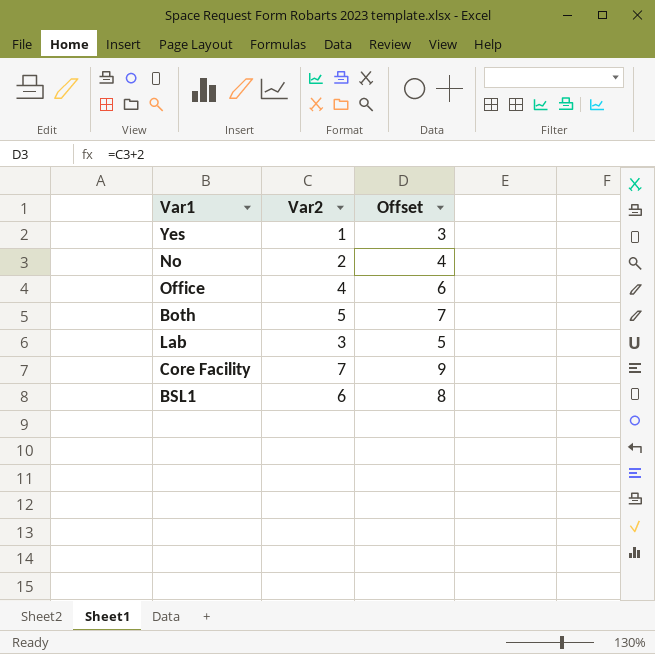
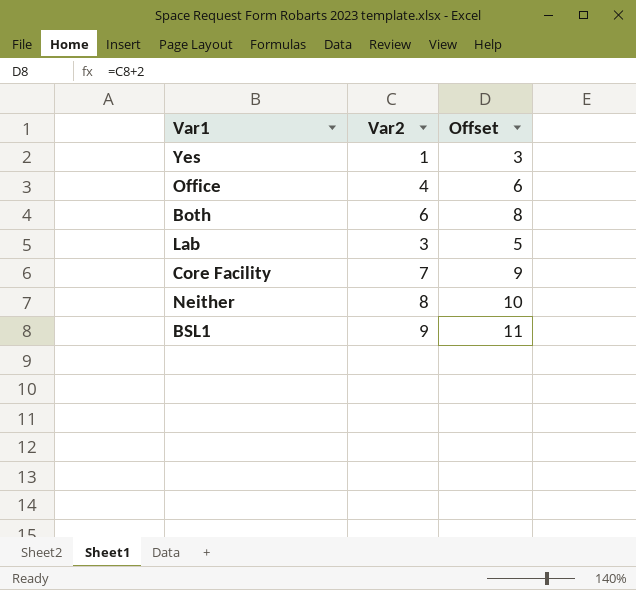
row No: 2 | 4 -> none
Both | Var2: 5 -> 6
Both | Offset: 7 -> 8
row Neither: none -> 8 | 10
BSL1 | Var2: 6 -> 9
BSL1 | Offset: 8 -> 11

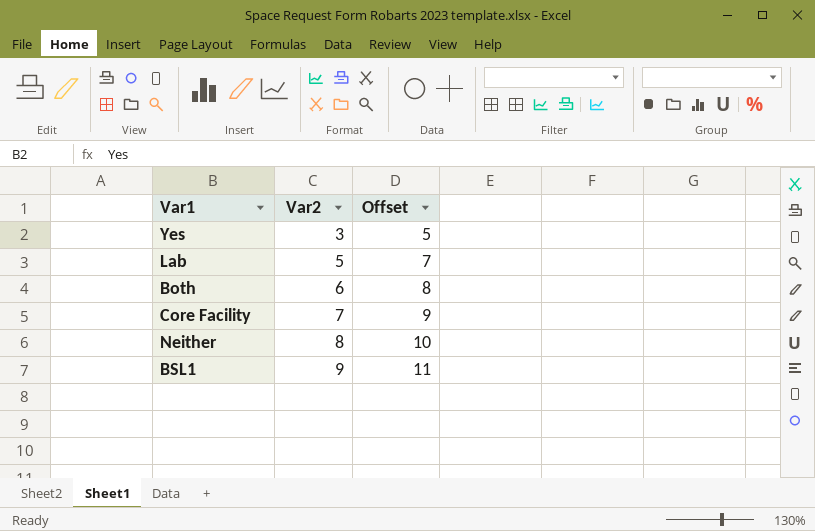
row order: none -> Var2 ascending
row Office: 4 | 6 -> none
Yes | Var2: 1 -> 3
Yes | Offset: 3 -> 5
Lab | Var2: 3 -> 5
Lab | Offset: 5 -> 7

